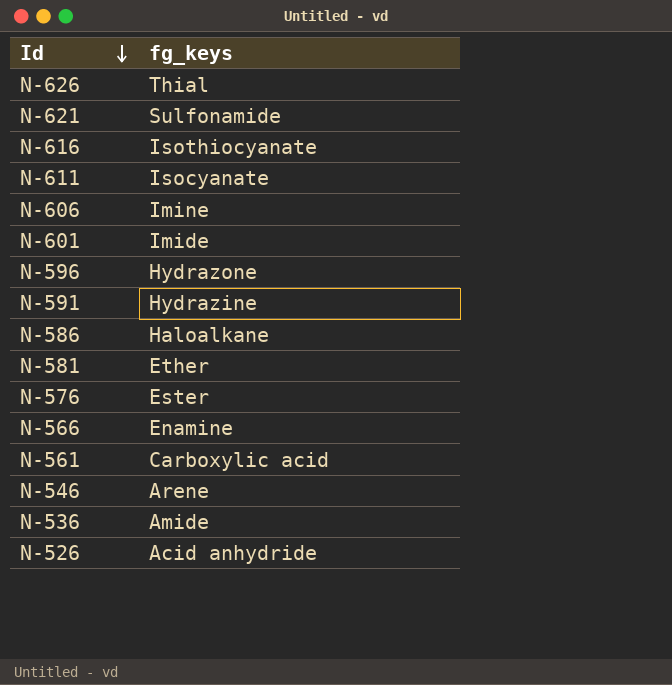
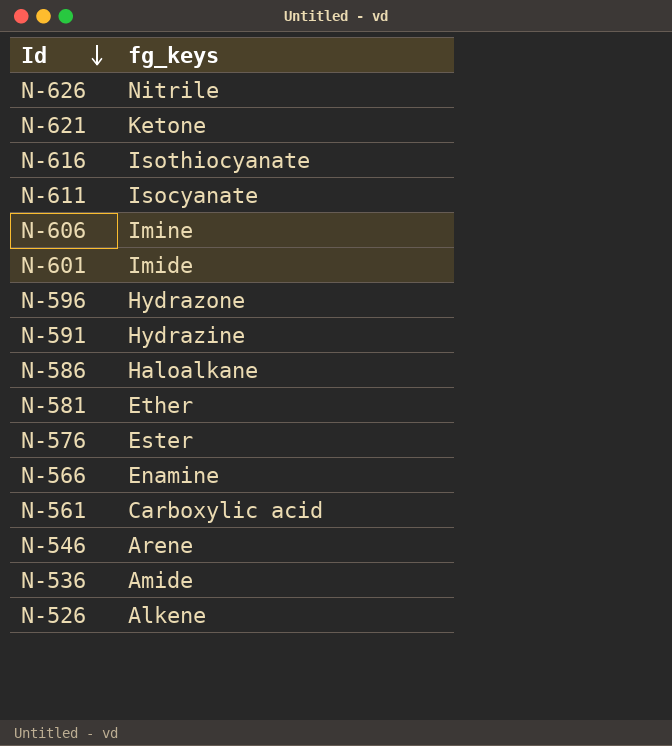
N-626 | fg_keys: Thial -> Nitrile
N-621 | fg_keys: Sulfonamide -> Ketone
N-526 | fg_keys: Acid anhydride -> Alkene

